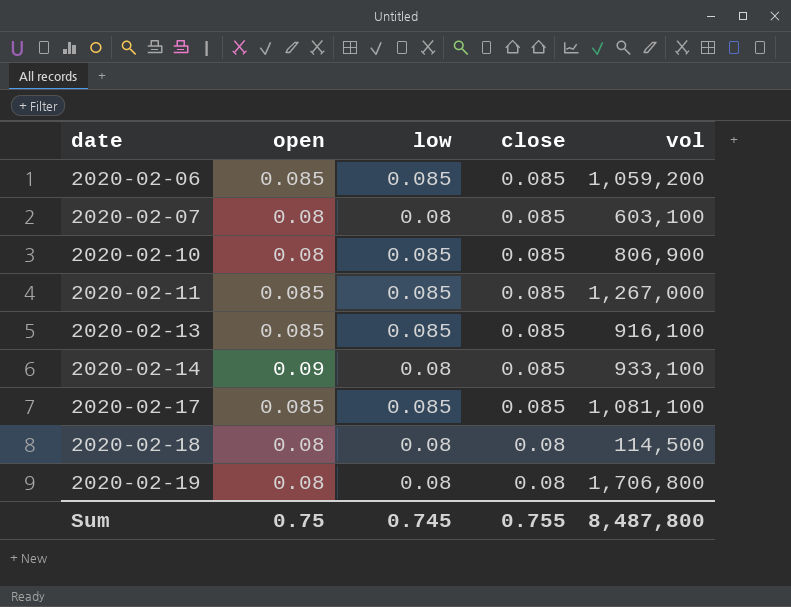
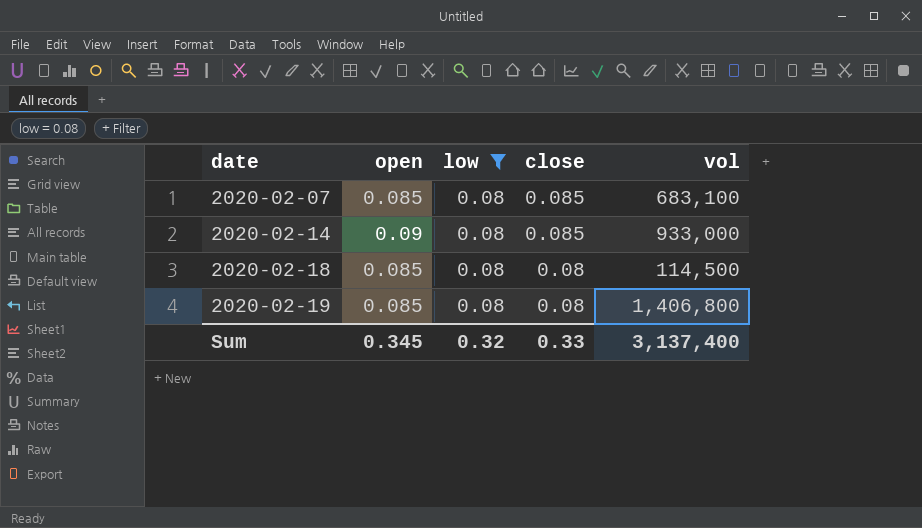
filter: none -> low = 0.08
2020-02-07 | open: 0.08 -> 0.085
2020-02-07 | vol: 603,100 -> 683,100
2020-02-14 | vol: 933,100 -> 933,000
2020-02-18 | open: 0.08 -> 0.085
2020-02-19 | open: 0.08 -> 0.085
2020-02-19 | vol: 1,706,800 -> 1,406,800
Sum | open: 0.75 -> 0.345
Sum | low: 0.745 -> 0.32
Sum | close: 0.755 -> 0.33
Sum | vol: 8,487,800 -> 3,137,400

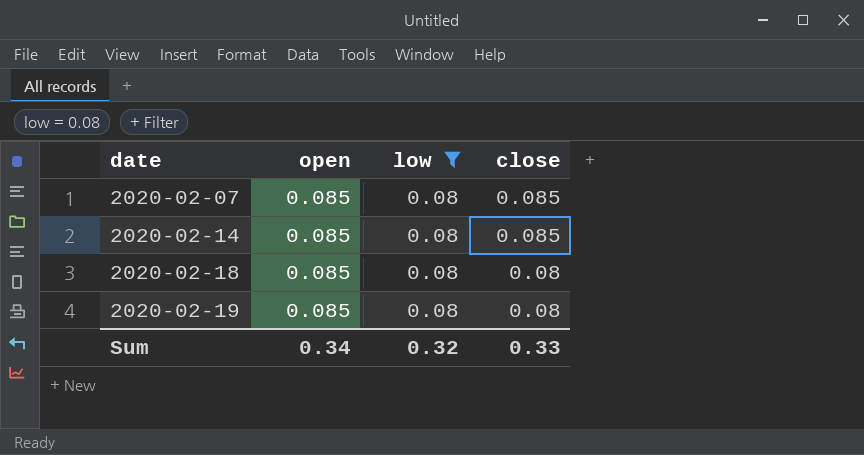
column vol | position: 5 -> none
2020-02-14 | open: 0.09 -> 0.085
Sum | open: 0.345 -> 0.34

